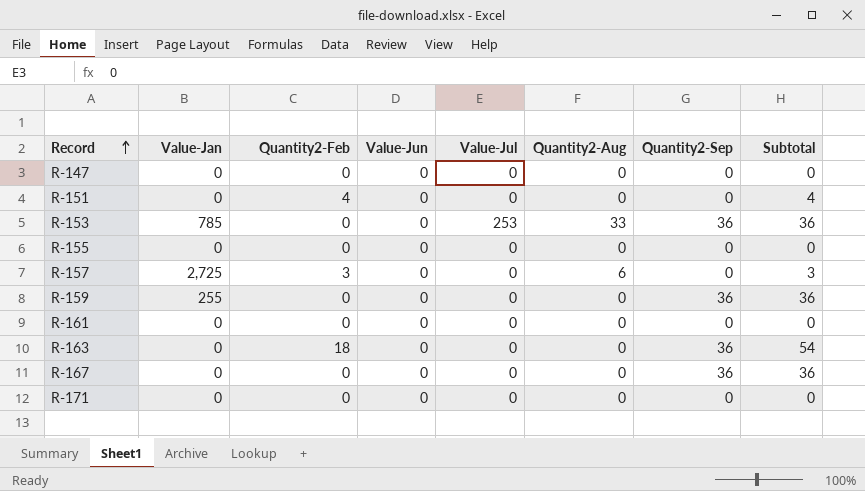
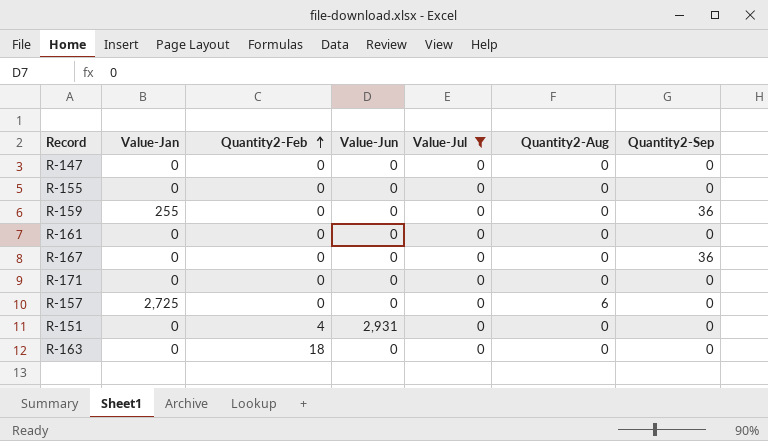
filter: none -> Value-Jul = 0
row order: Record ascending -> Quantity2-Feb ascending
column Subtotal | formula: [Quantity2-Feb] + [Quantity2-Sep] -> none
R-157 | Quantity2-Feb: 3 -> 0
R-151 | Value-Jun: 0 -> 2,931
R-163 | Quantity2-Sep: 36 -> 0

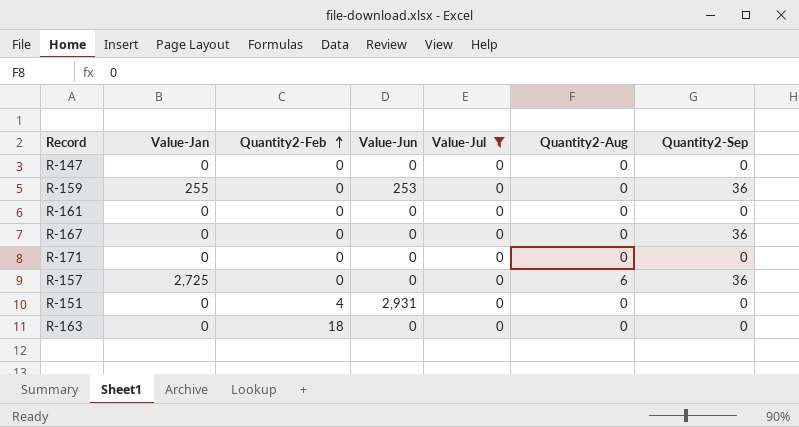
row R-155: 0 | 0 | 0 | 0 | 0 | 0 -> none
R-159 | Value-Jun: 0 -> 253
R-157 | Quantity2-Sep: 0 -> 36

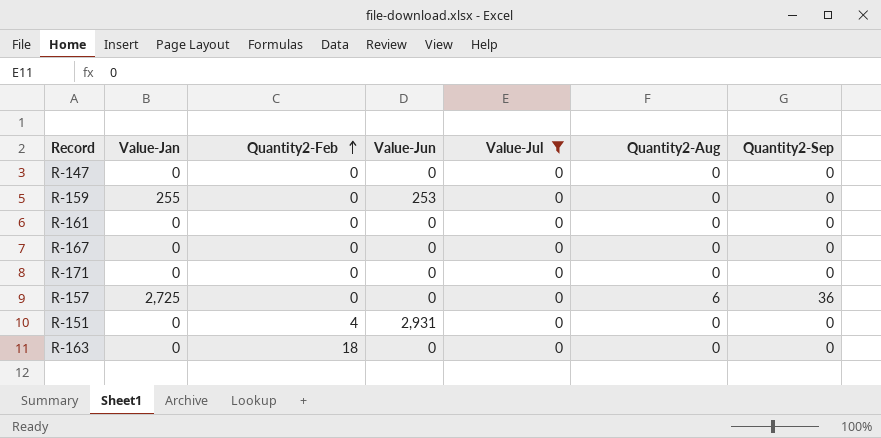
R-159 | Quantity2-Sep: 36 -> 0
R-167 | Quantity2-Sep: 36 -> 0

